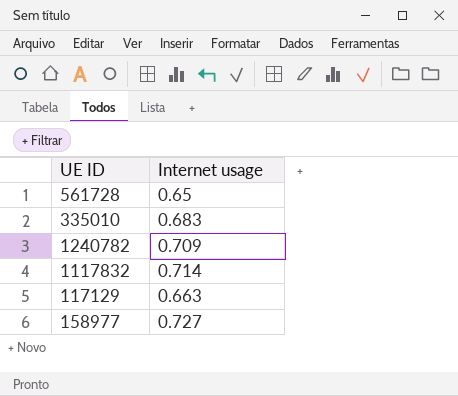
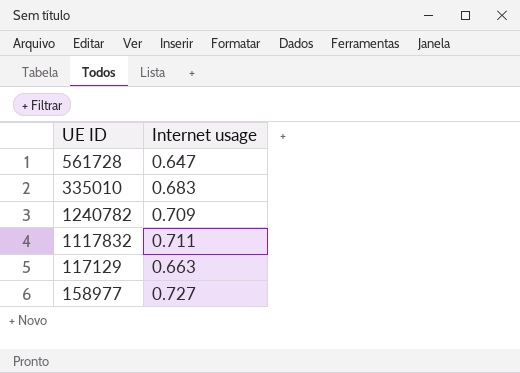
561728 | Internet usage: 0.65 -> 0.647
1117832 | Internet usage: 0.714 -> 0.711

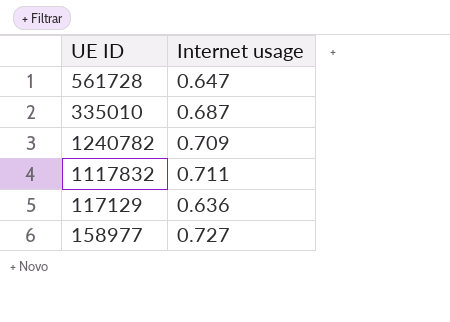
335010 | Internet usage: 0.683 -> 0.687
117129 | Internet usage: 0.663 -> 0.636

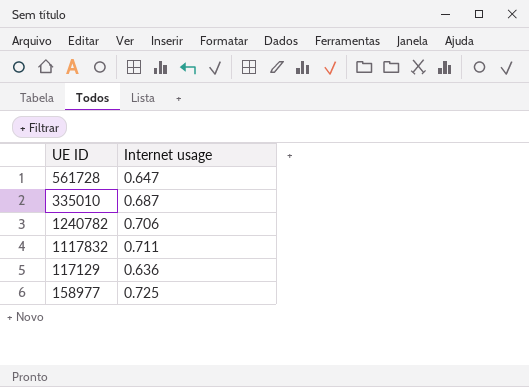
1240782 | Internet usage: 0.709 -> 0.706
158977 | Internet usage: 0.727 -> 0.725

